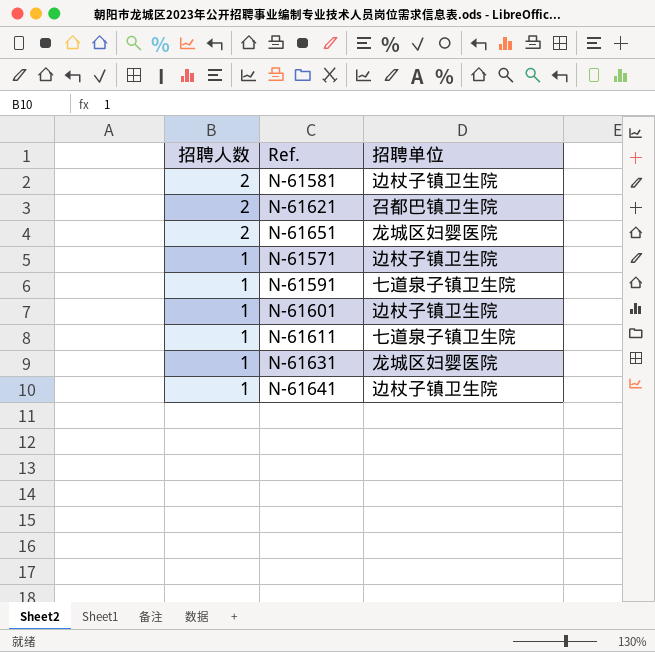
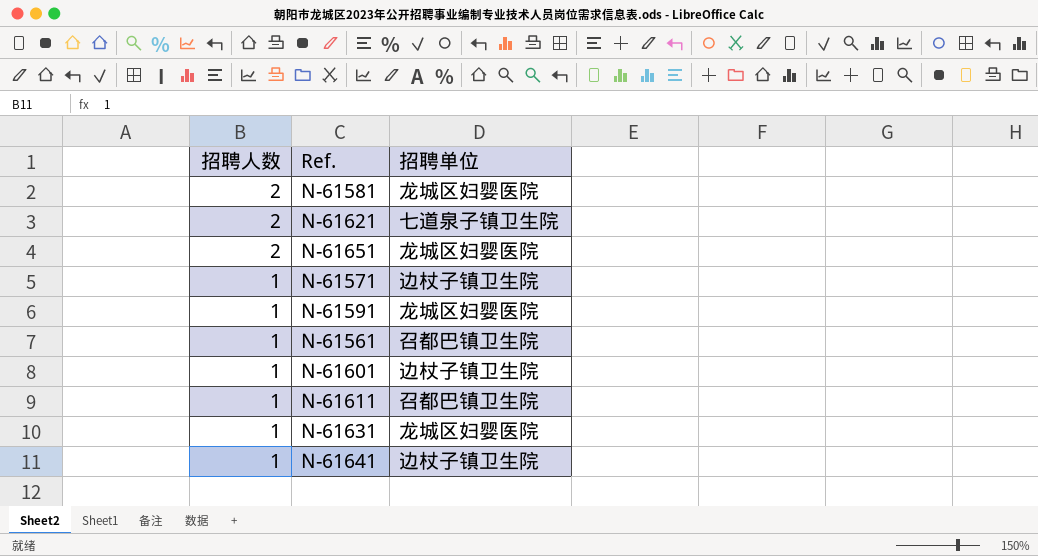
N-61581 | 招聘单位: 边杖子镇卫生院 -> 龙城区妇婴医院
N-61621 | 招聘单位: 召都巴镇卫生院 -> 七道泉子镇卫生院
N-61591 | 招聘单位: 七道泉子镇卫生院 -> 龙城区妇婴医院
row N-61561: none -> 1 | 召都巴镇卫生院
N-61611 | 招聘单位: 七道泉子镇卫生院 -> 召都巴镇卫生院

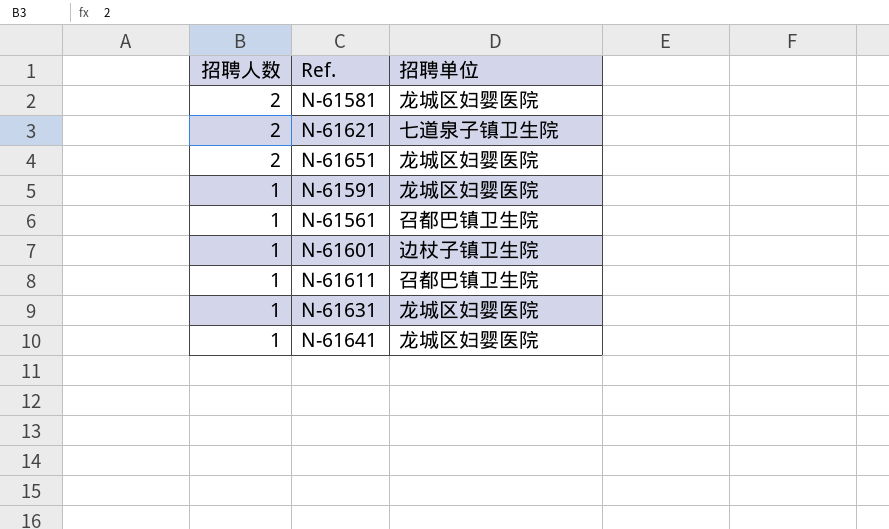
row N-61571: 1 | 边杖子镇卫生院 -> none
N-61641 | 招聘单位: 边杖子镇卫生院 -> 龙城区妇婴医院

